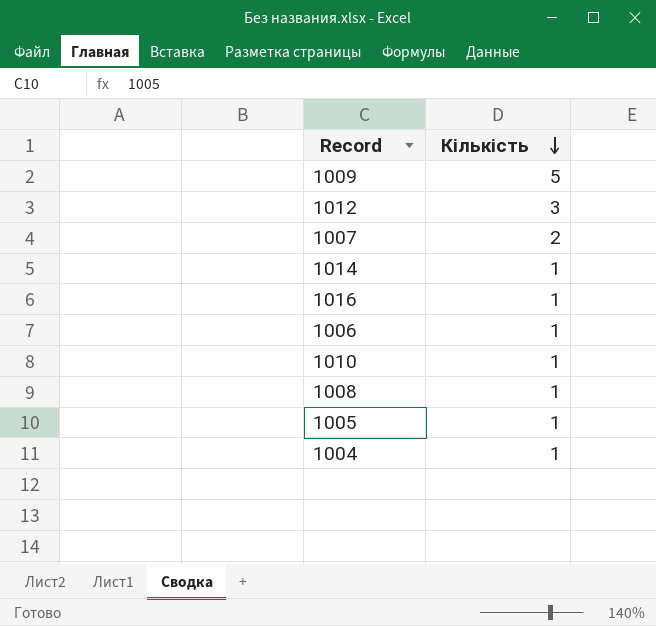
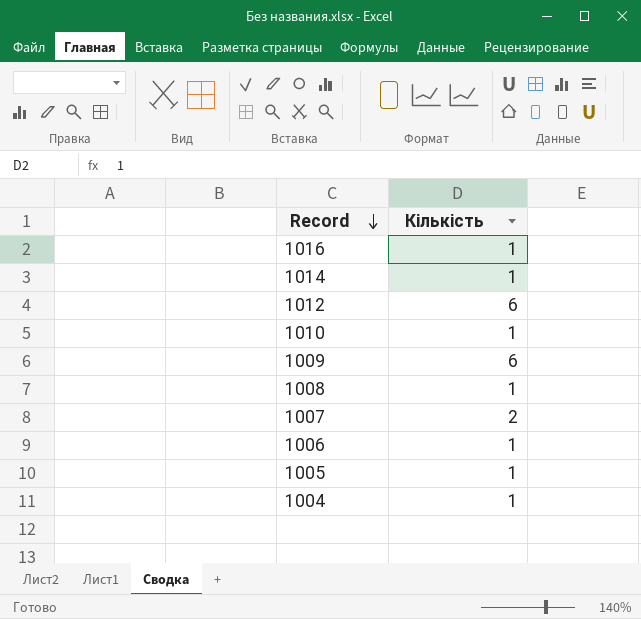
row order: Кількість descending -> Record descending
1012 | Кількість: 3 -> 6
1009 | Кількість: 5 -> 6

